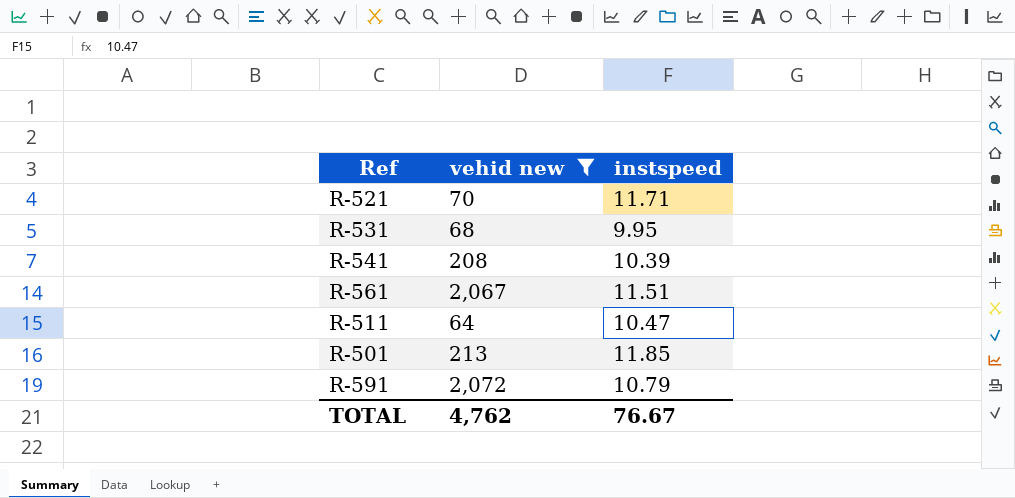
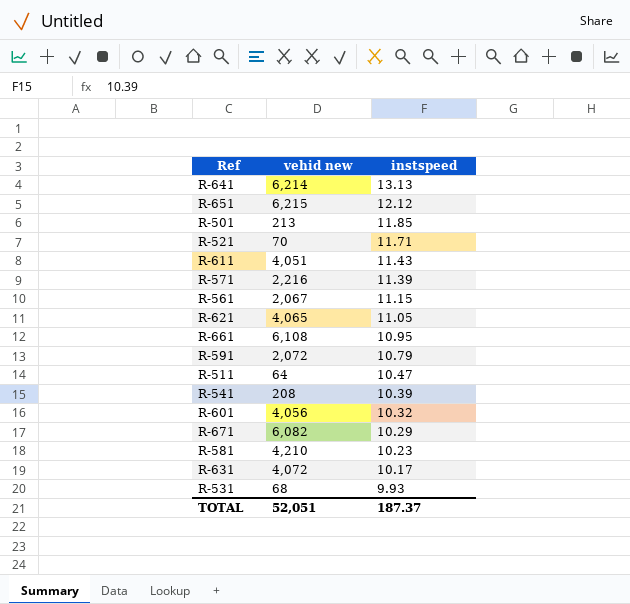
filter: vehid new <= 2,072 -> none
row order: none -> instspeed descending
R-561 | instspeed: 11.51 -> 11.15
R-531 | instspeed: 9.95 -> 9.93
TOTAL | vehid new: 4,762 -> 52,051
TOTAL | instspeed: 76.67 -> 187.37

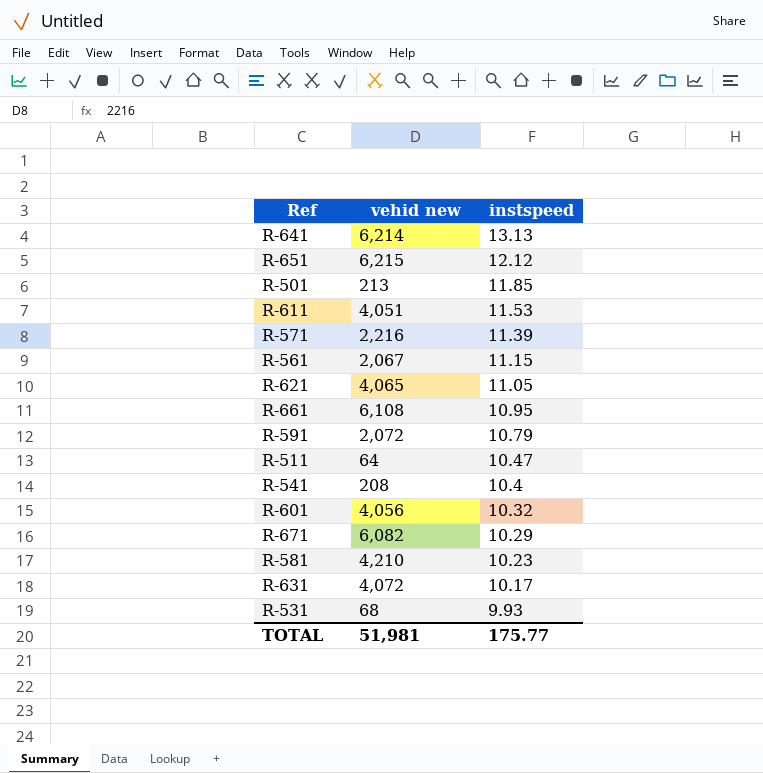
row R-521: 70 | 11.71 -> none
R-611 | instspeed: 11.43 -> 11.53
R-541 | instspeed: 10.39 -> 10.4
TOTAL | vehid new: 52,051 -> 51,981
TOTAL | instspeed: 187.37 -> 175.77

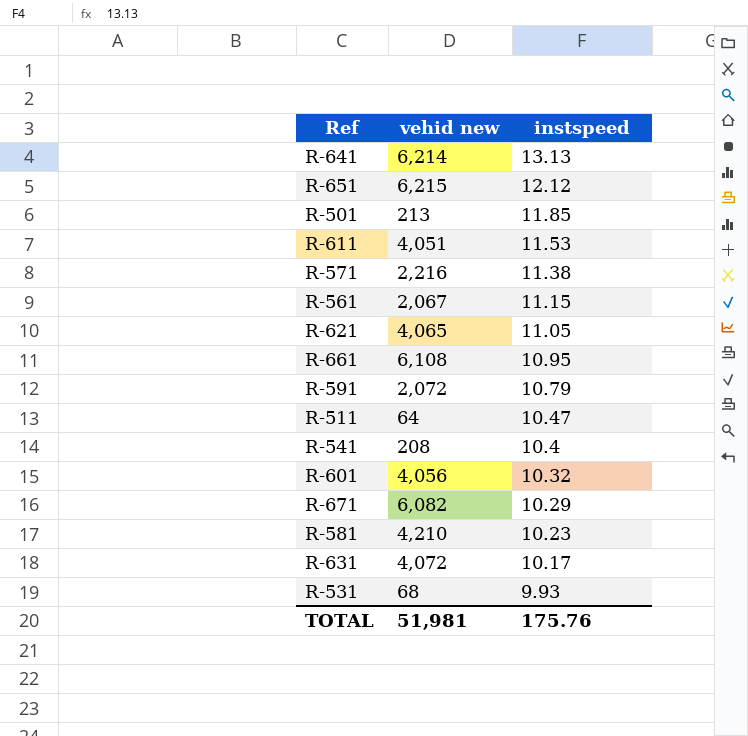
R-571 | instspeed: 11.39 -> 11.38
TOTAL | instspeed: 175.77 -> 175.76

